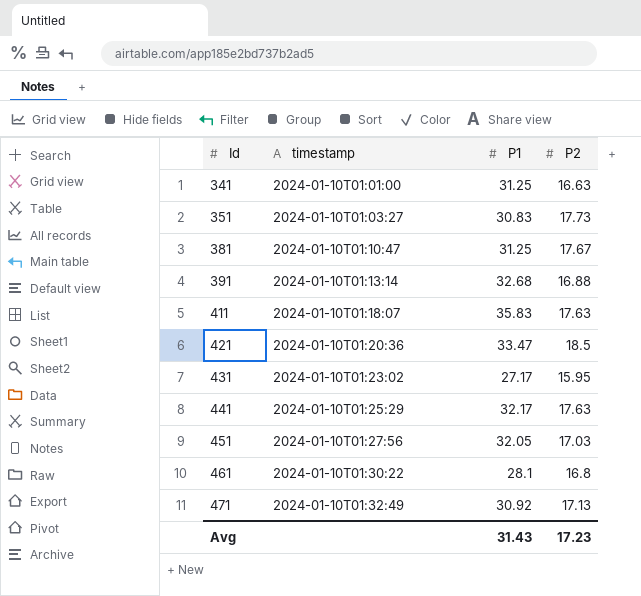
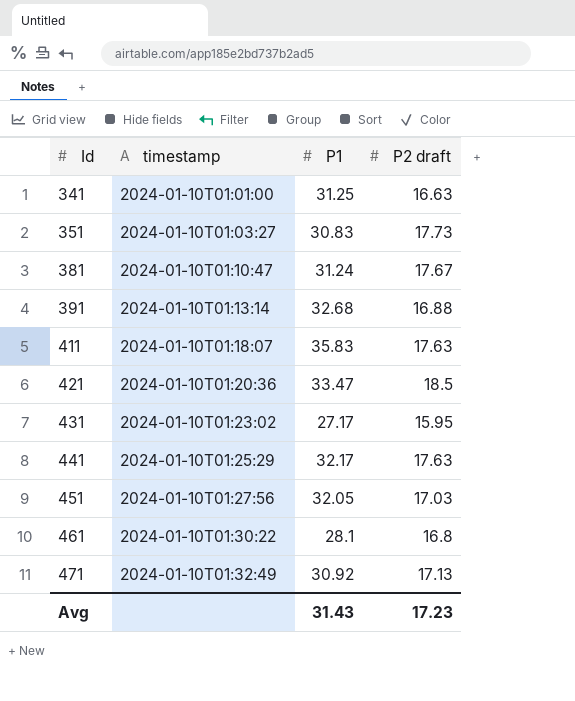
column name: P2 -> P2 draft
381 | P1: 31.25 -> 31.24

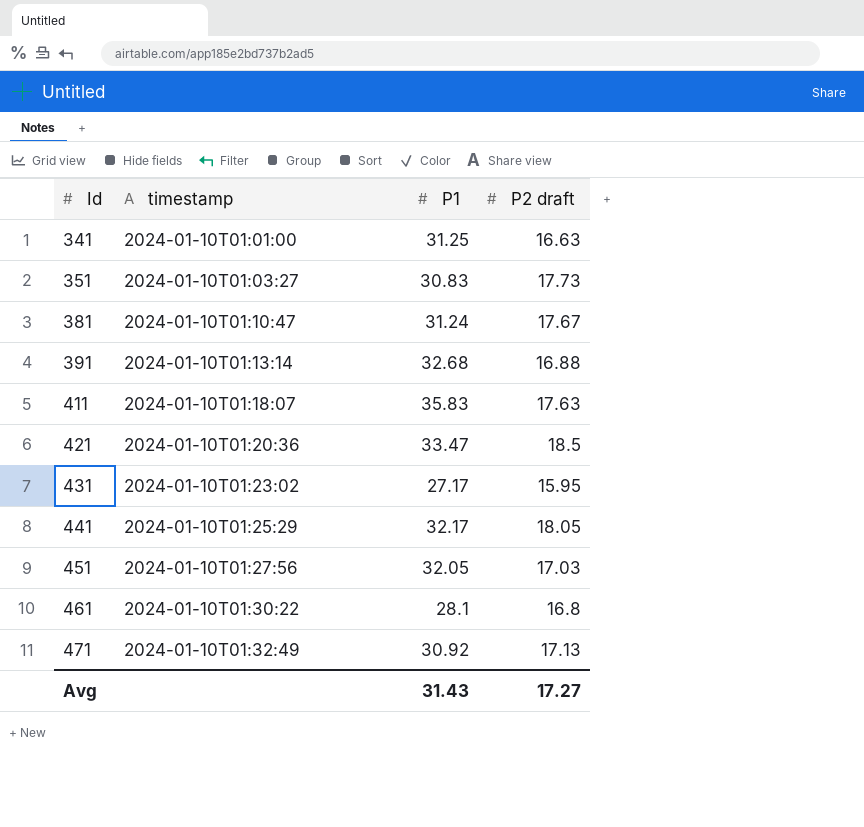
441 | P2 draft: 17.63 -> 18.05
Avg | P2 draft: 17.23 -> 17.27

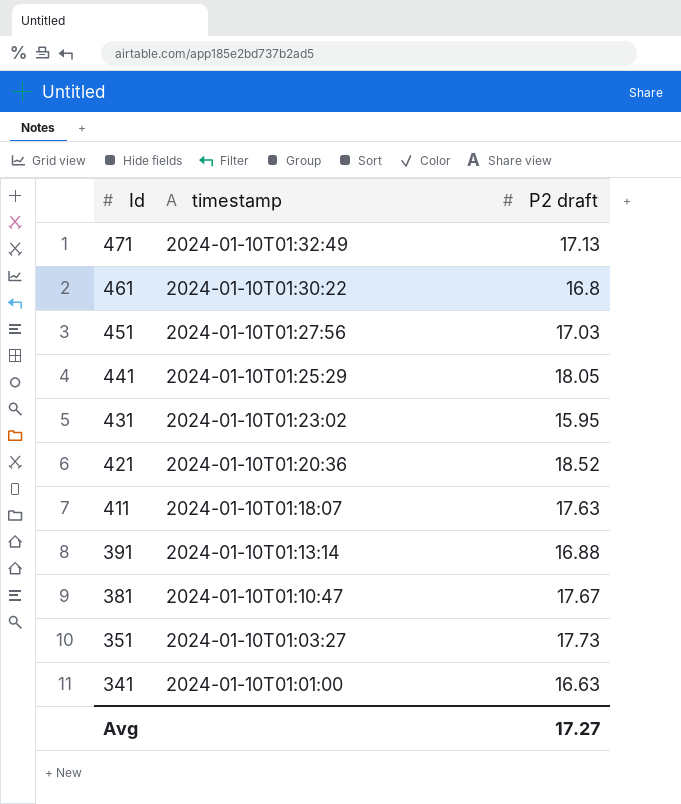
row order: Id ascending -> Id descending
column P1 | position: 3 -> none
421 | P2 draft: 18.5 -> 18.52

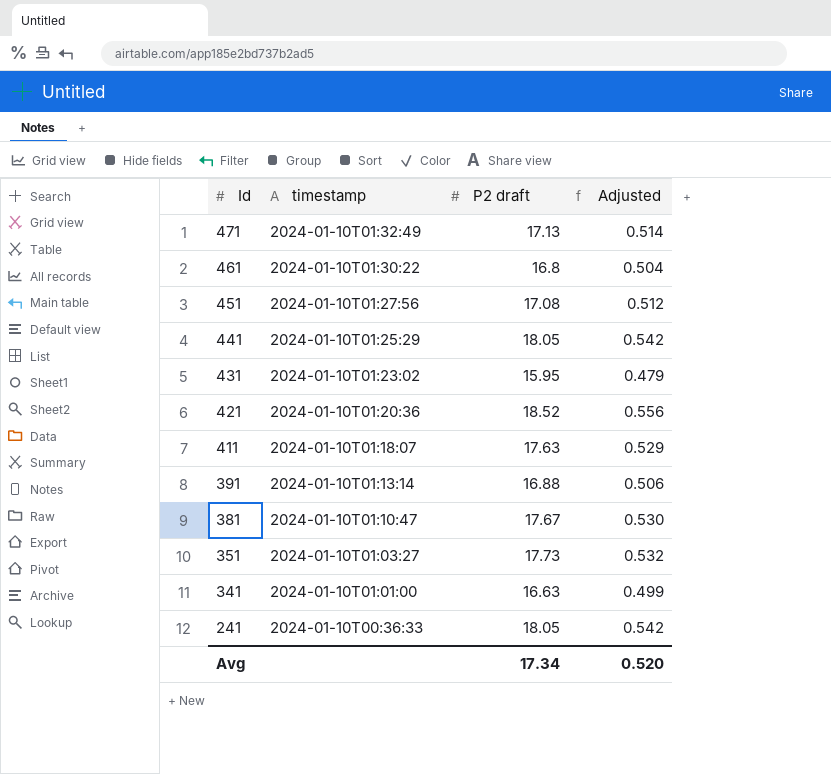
column Adjusted | formula: none -> [P2 draft] * 0.03
451 | P2 draft: 17.03 -> 17.08
row 241: none -> 2024-01-10T00:36:33 | 18.05 | 0.542
Avg | P2 draft: 17.27 -> 17.34

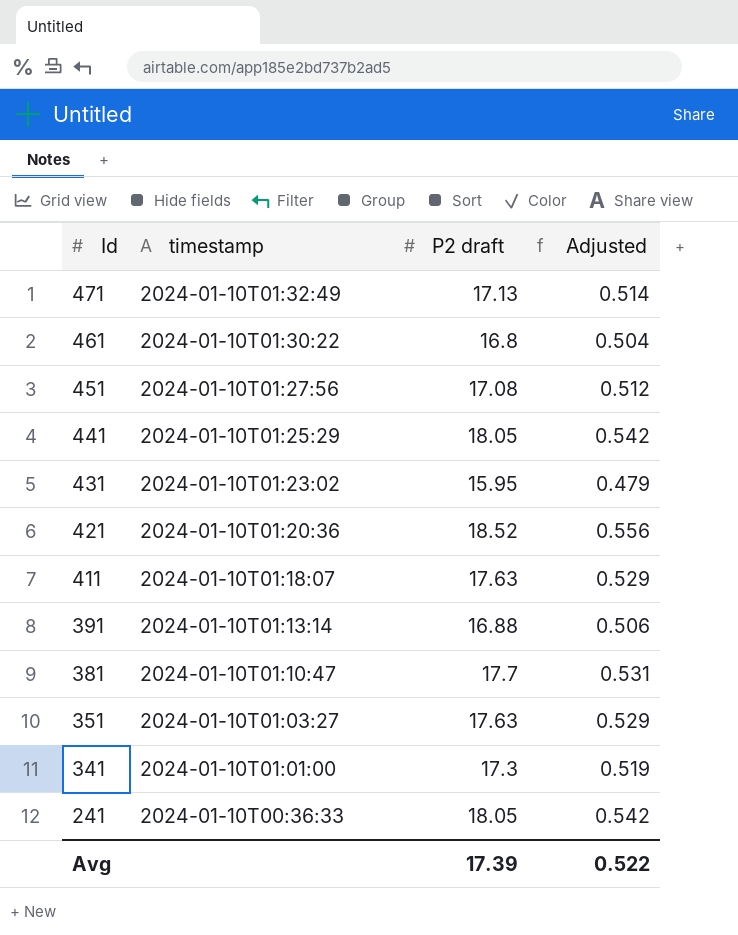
381 | P2 draft: 17.67 -> 17.7
381 | Adjusted: 0.530 -> 0.531
351 | P2 draft: 17.73 -> 17.63
351 | Adjusted: 0.532 -> 0.529
341 | P2 draft: 16.63 -> 17.3
341 | Adjusted: 0.499 -> 0.519
Avg | P2 draft: 17.34 -> 17.39
Avg | Adjusted: 0.520 -> 0.522

